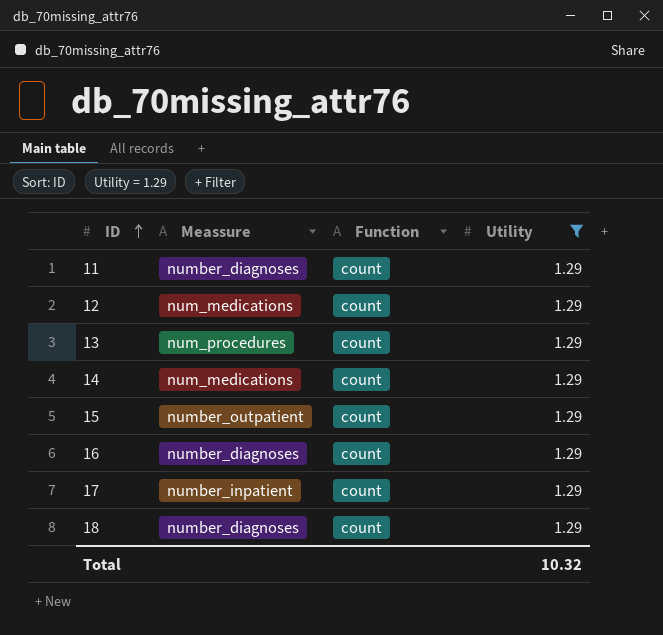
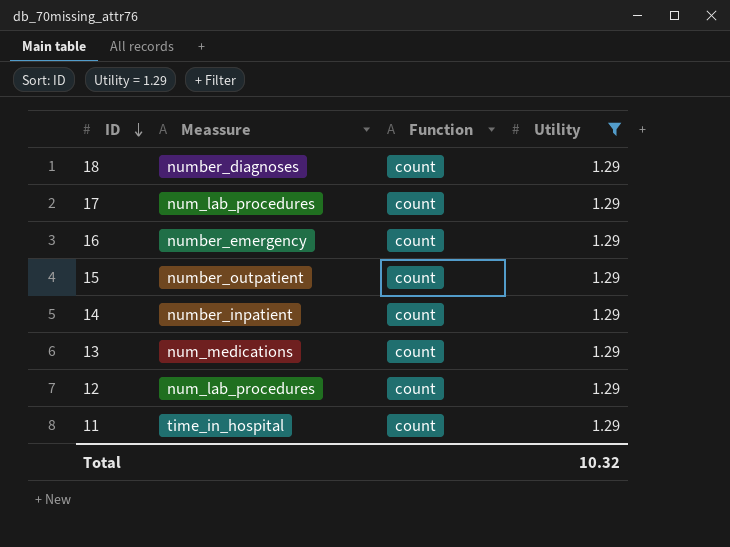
row order: ID ascending -> ID descending
17 | Meassure: number_inpatient -> num_lab_procedures
16 | Meassure: number_diagnoses -> number_emergency
14 | Meassure: num_medications -> number_inpatient
13 | Meassure: num_procedures -> num_medications
12 | Meassure: num_medications -> num_lab_procedures
11 | Meassure: number_diagnoses -> time_in_hospital

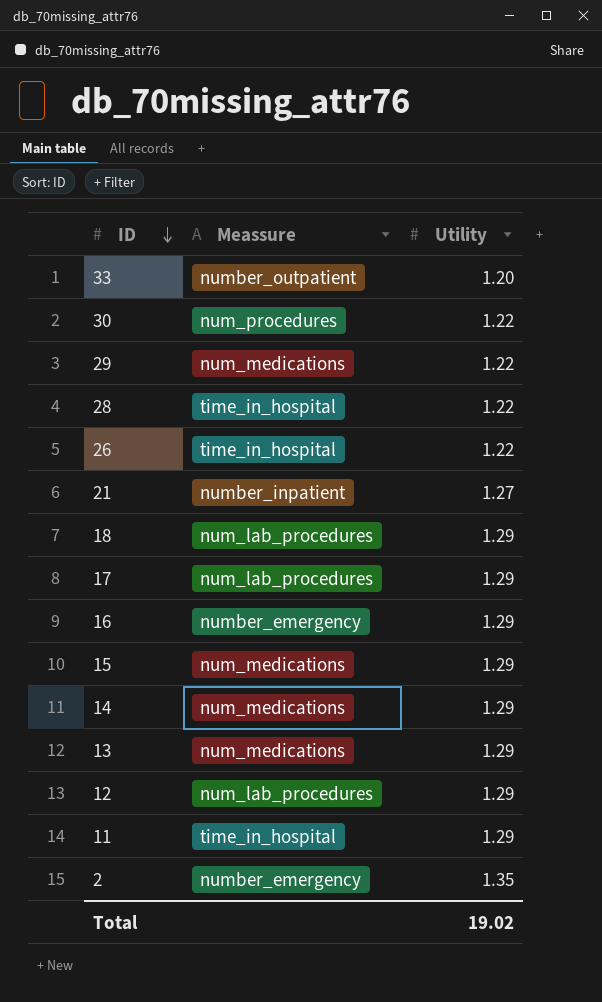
filter: Utility = 1.29 -> none
column Function | position: 3 -> none
18 | Meassure: number_diagnoses -> num_lab_procedures
15 | Meassure: number_outpatient -> num_medications
14 | Meassure: number_inpatient -> num_medications
Total | Utility: 10.32 -> 19.02

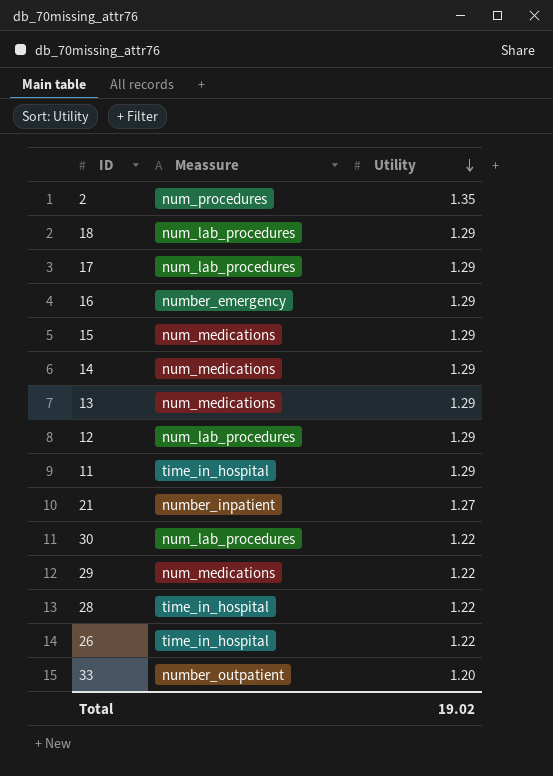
row order: ID descending -> Utility descending
2 | Meassure: number_emergency -> num_procedures
30 | Meassure: num_procedures -> num_lab_procedures

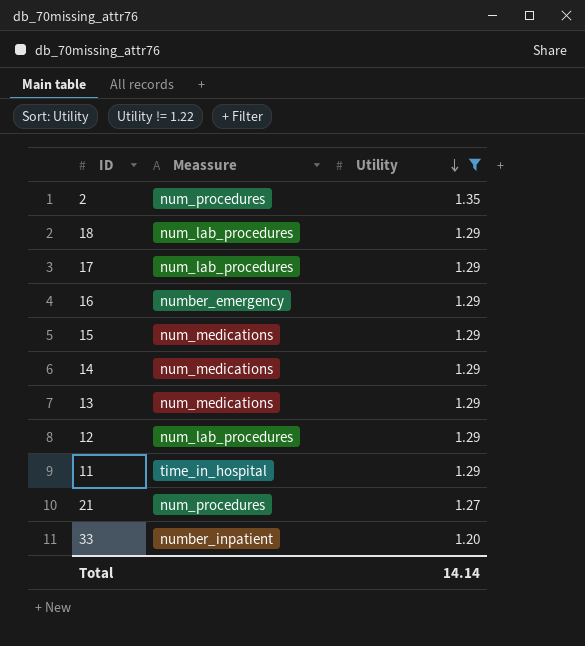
filter: none -> Utility != 1.22
21 | Meassure: number_inpatient -> num_procedures
33 | Meassure: number_outpatient -> number_inpatient
Total | Utility: 19.02 -> 14.14

